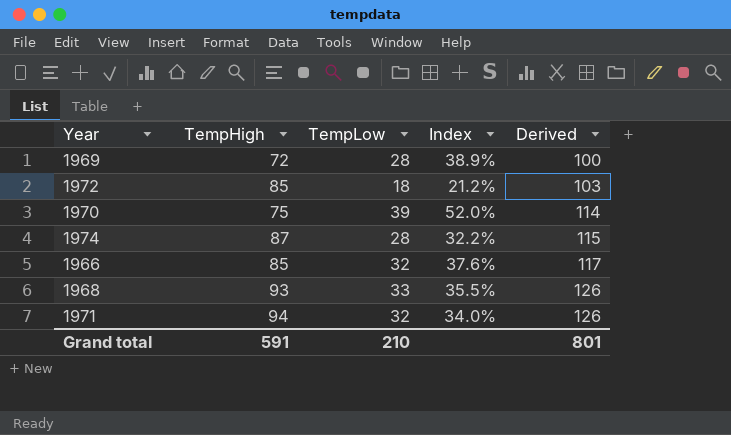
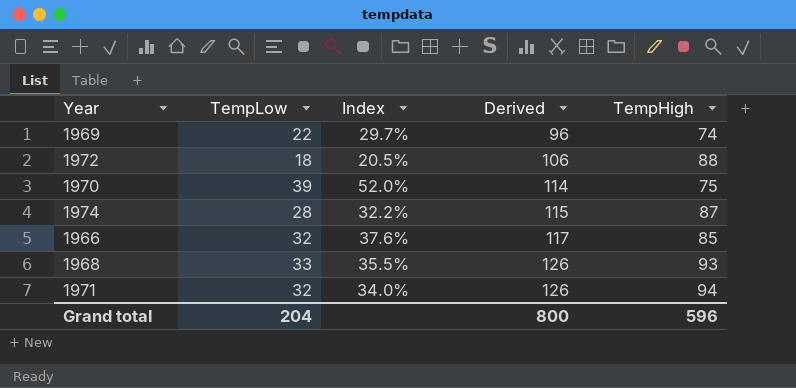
column TempHigh | position: 2 -> 5
1969 | TempLow: 28 -> 22
1969 | Index: 38.9% -> 29.7%
1969 | Derived: 100 -> 96
1969 | TempHigh: 72 -> 74
1972 | Index: 21.2% -> 20.5%
1972 | Derived: 103 -> 106
1972 | TempHigh: 85 -> 88
Grand total | TempLow: 210 -> 204
Grand total | Derived: 801 -> 800
Grand total | TempHigh: 591 -> 596

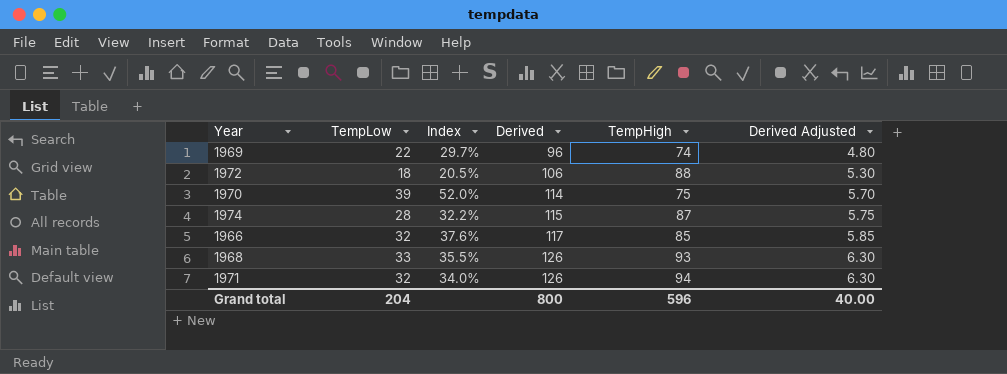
column Derived Adjusted | formula: none -> [Derived] * 0.05

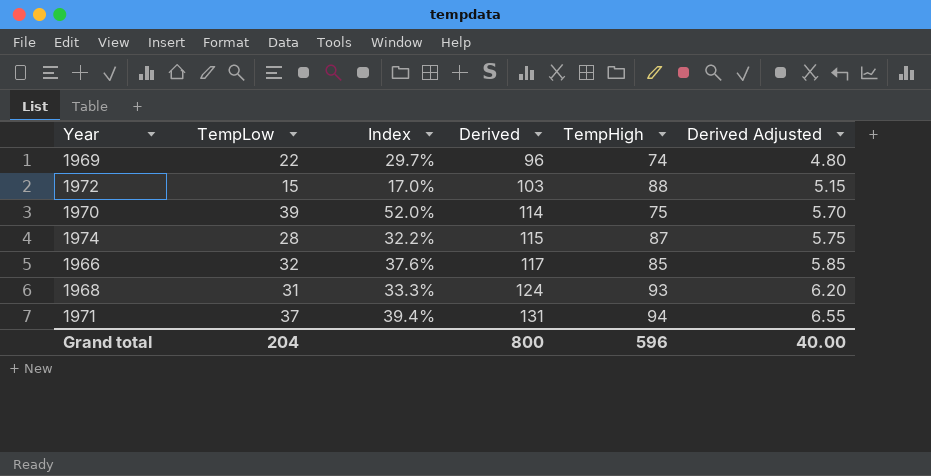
1972 | TempLow: 18 -> 15
1972 | Index: 20.5% -> 17.0%
1972 | Derived: 106 -> 103
1972 | Derived Adjusted: 5.30 -> 5.15
1968 | TempLow: 33 -> 31
1968 | Index: 35.5% -> 33.3%
1968 | Derived: 126 -> 124
1968 | Derived Adjusted: 6.30 -> 6.20
1971 | TempLow: 32 -> 37
1971 | Index: 34.0% -> 39.4%
1971 | Derived: 126 -> 131
1971 | Derived Adjusted: 6.30 -> 6.55

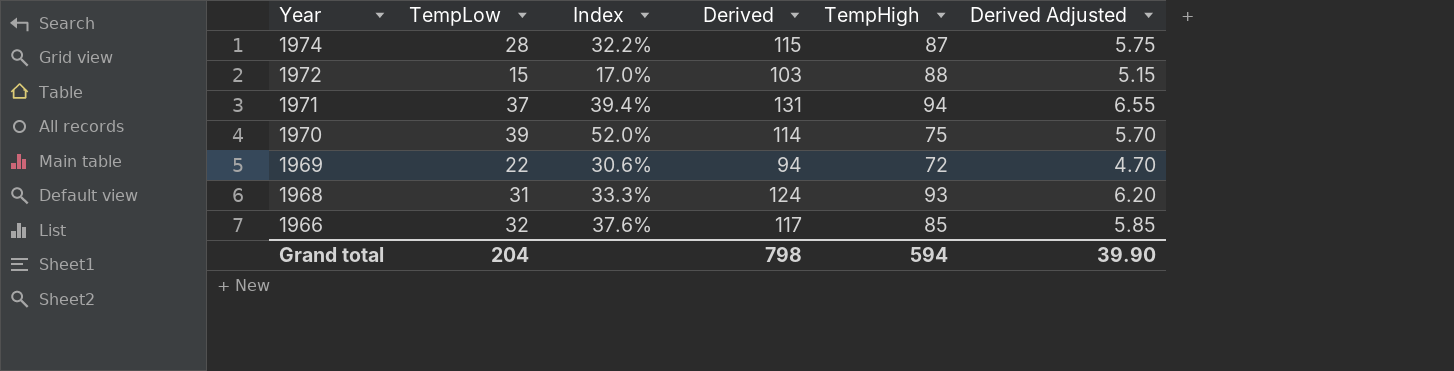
row order: Derived ascending -> Year descending
1969 | Index: 29.7% -> 30.6%
1969 | Derived: 96 -> 94
1969 | TempHigh: 74 -> 72
1969 | Derived Adjusted: 4.80 -> 4.70
Grand total | Derived: 800 -> 798
Grand total | TempHigh: 596 -> 594
Grand total | Derived Adjusted: 40.00 -> 39.90

